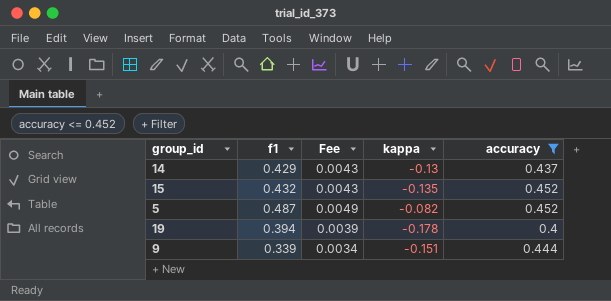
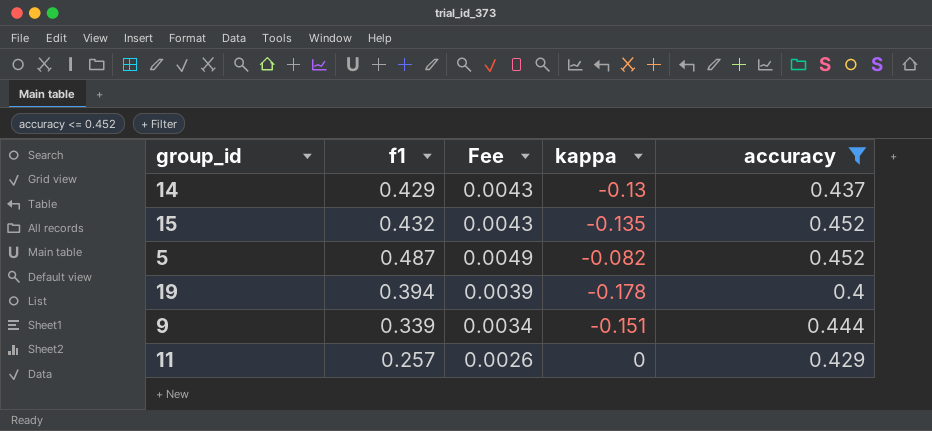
row 11: none -> 0.257 | 0.0026 | 0 | 0.429

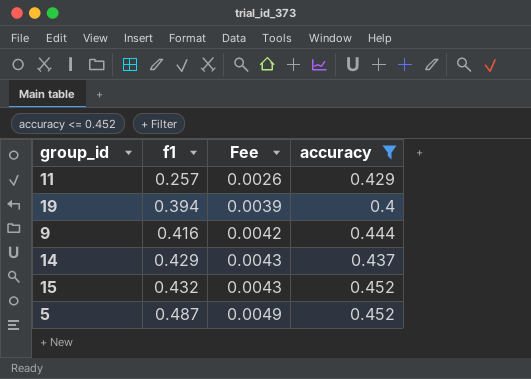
row order: none -> f1 ascending
column kappa | position: 4 -> none
9 | f1: 0.339 -> 0.416
9 | Fee: 0.0034 -> 0.0042

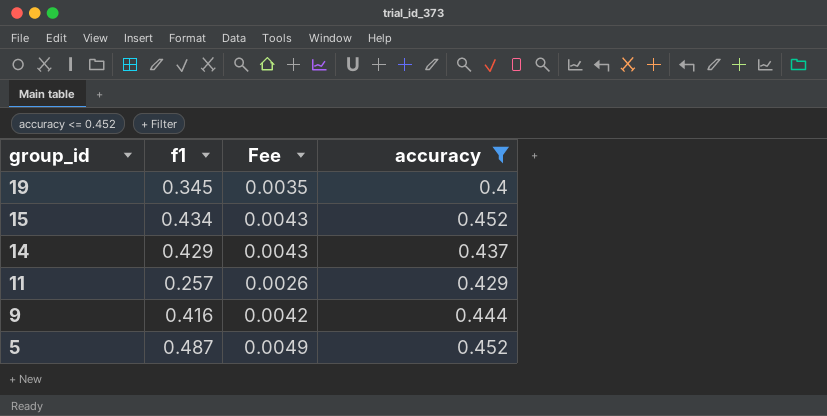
row order: f1 ascending -> group_id descending
19 | f1: 0.394 -> 0.345
19 | Fee: 0.0039 -> 0.0035
15 | f1: 0.432 -> 0.434

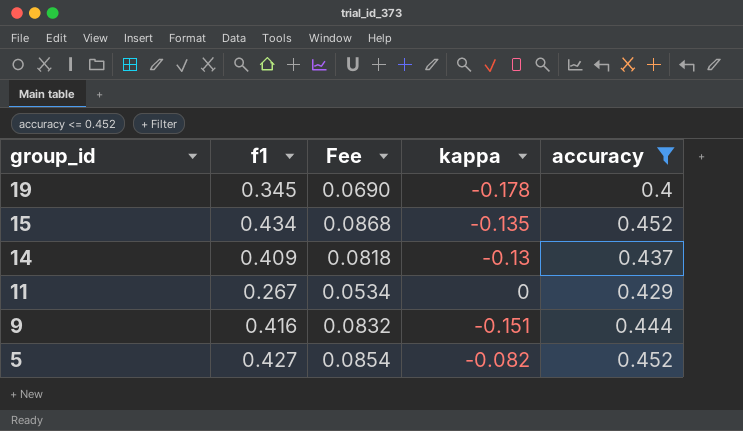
column Fee | formula: [f1] * 0.01 -> [f1] * 0.2
column kappa | position: none -> 4
14 | f1: 0.429 -> 0.409
11 | f1: 0.257 -> 0.267
5 | f1: 0.487 -> 0.427

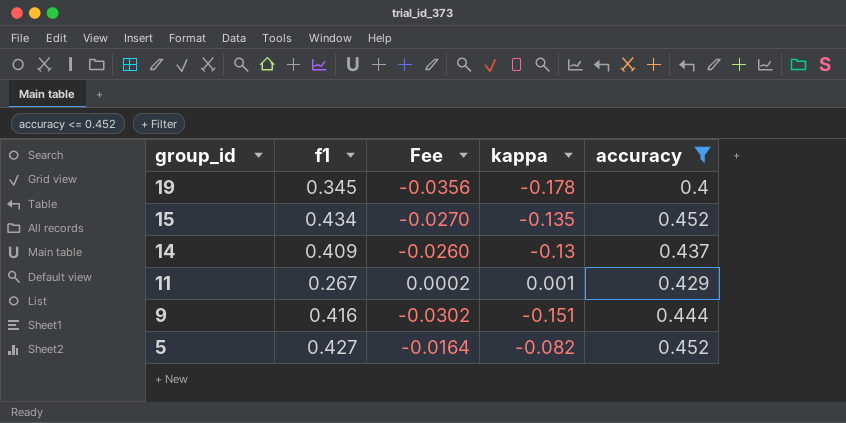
column Fee | formula: [f1] * 0.2 -> [kappa] * 0.2
11 | kappa: 0 -> 0.001

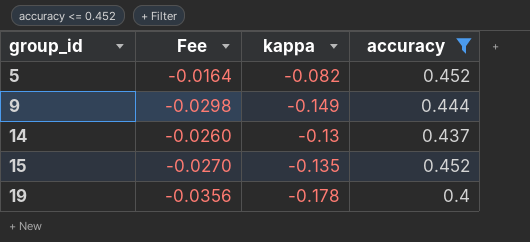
row order: group_id descending -> group_id ascending
column f1 | position: 2 -> none
row 11: 0.267 | 0.0002 | 0.001 | 0.429 -> none
9 | Fee: -0.0302 -> -0.0298
9 | kappa: -0.151 -> -0.149

